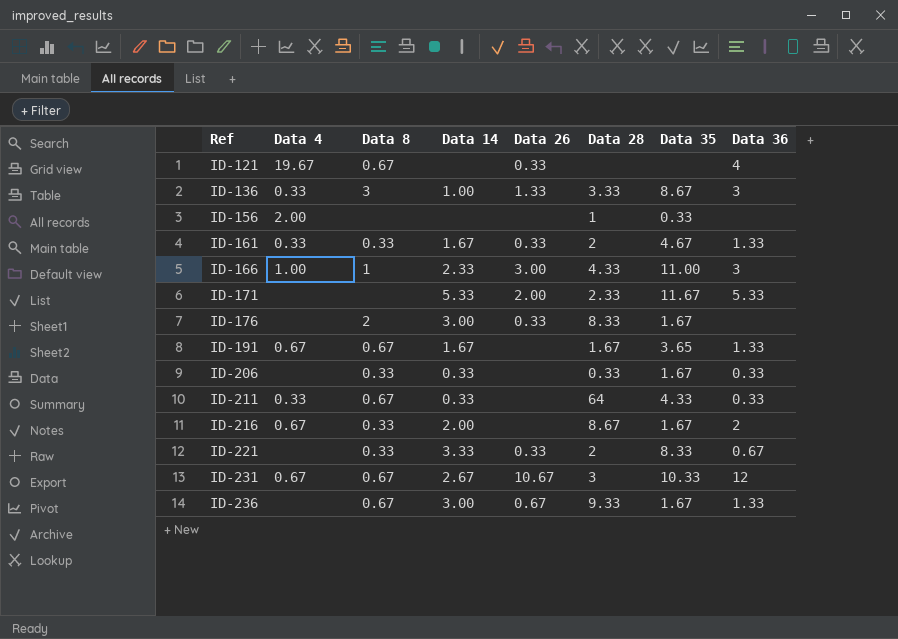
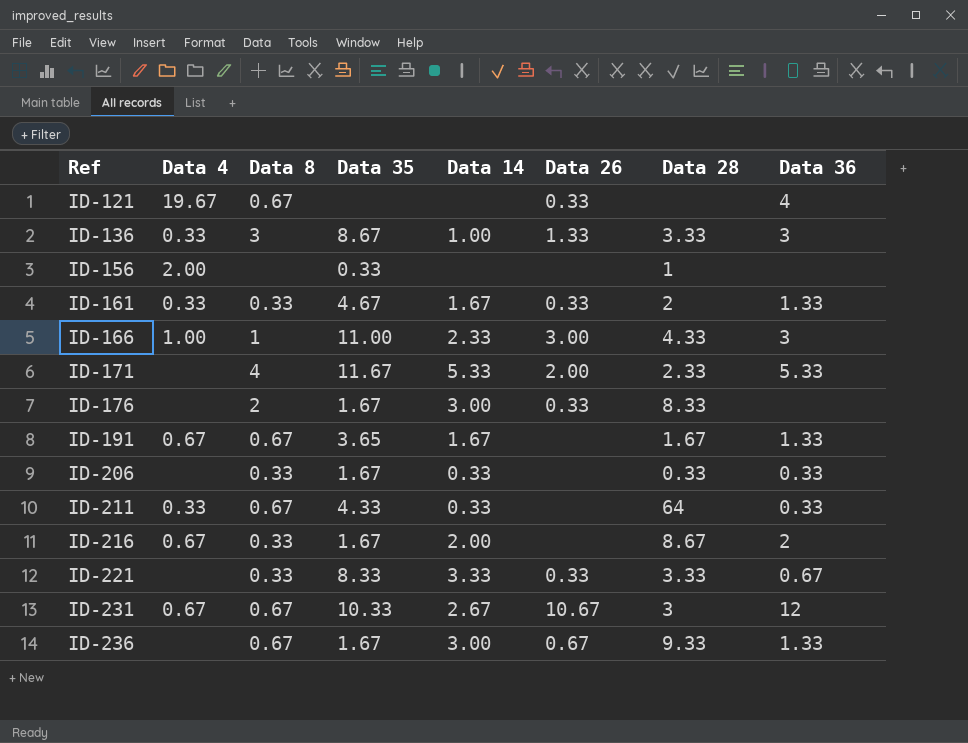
column Data 35 | position: 7 -> 4
ID-171 | Data 8: none -> 4
ID-221 | Data 28: 2 -> 3.33

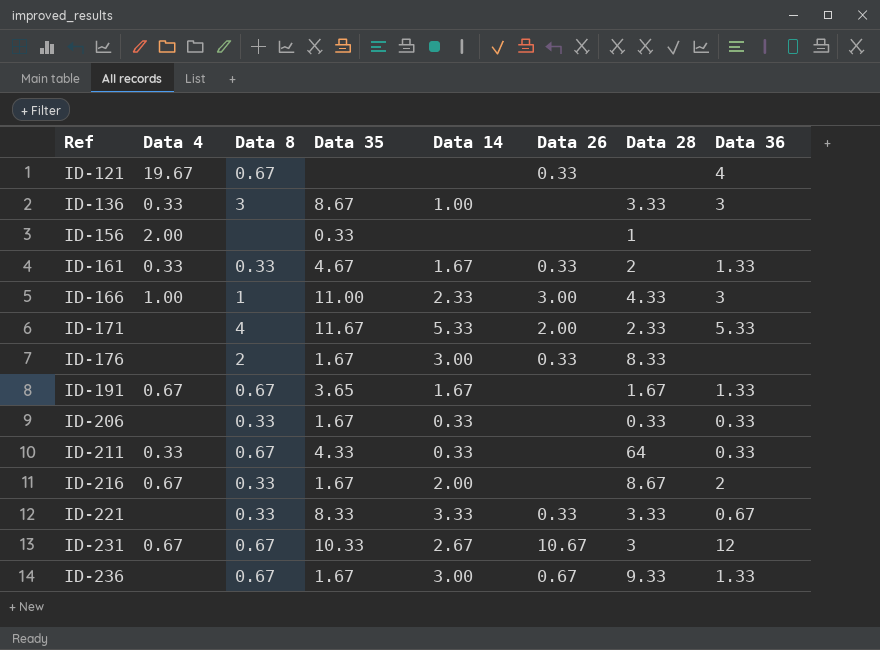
ID-136 | Data 26: 1.33 -> none

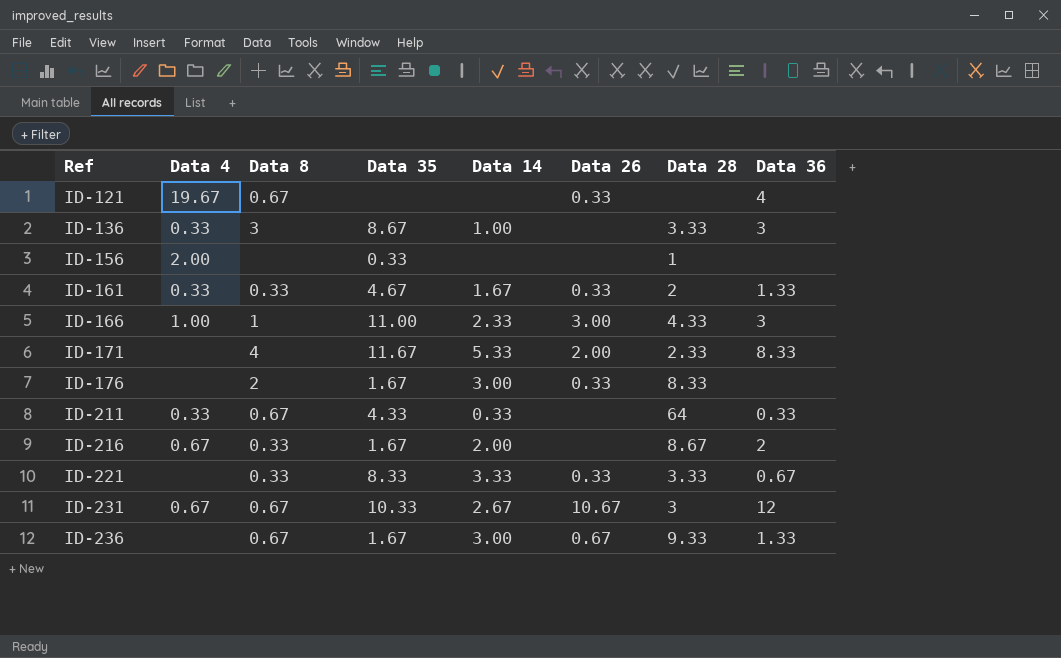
row ID-191: 0.67 | 0.67 | 3.65 | 1.67 | none | 1.67 | 1.33 -> none
row ID-206: none | 0.33 | 1.67 | 0.33 | none | 0.33 | 0.33 -> none
ID-171 | Data 36: 5.33 -> 8.33

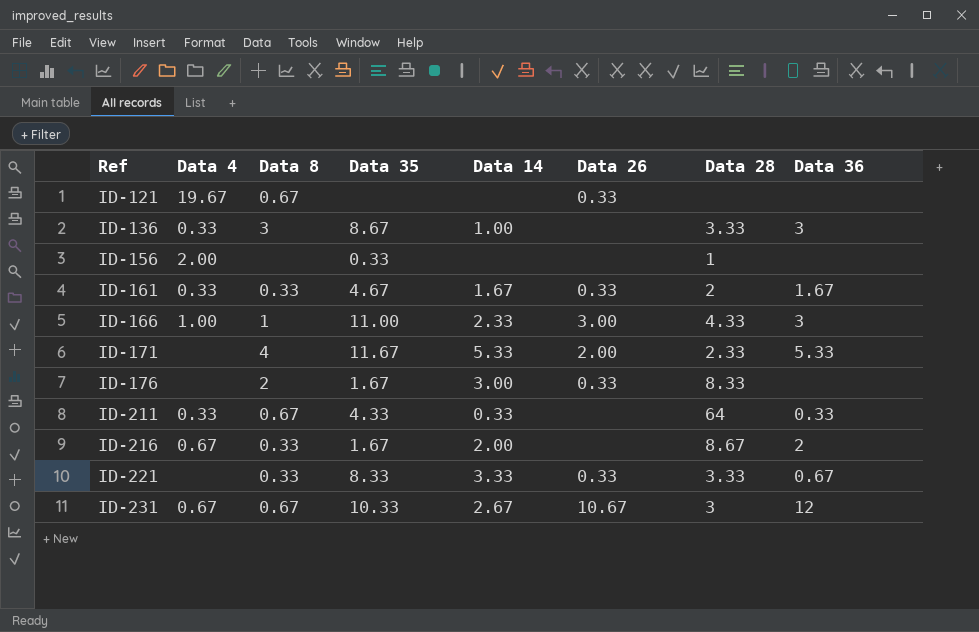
row ID-236: none | 0.67 | 1.67 | 3.00 | 0.67 | 9.33 | 1.33 -> none
ID-121 | Data 36: 4 -> none
ID-161 | Data 36: 1.33 -> 1.67
ID-171 | Data 36: 8.33 -> 5.33

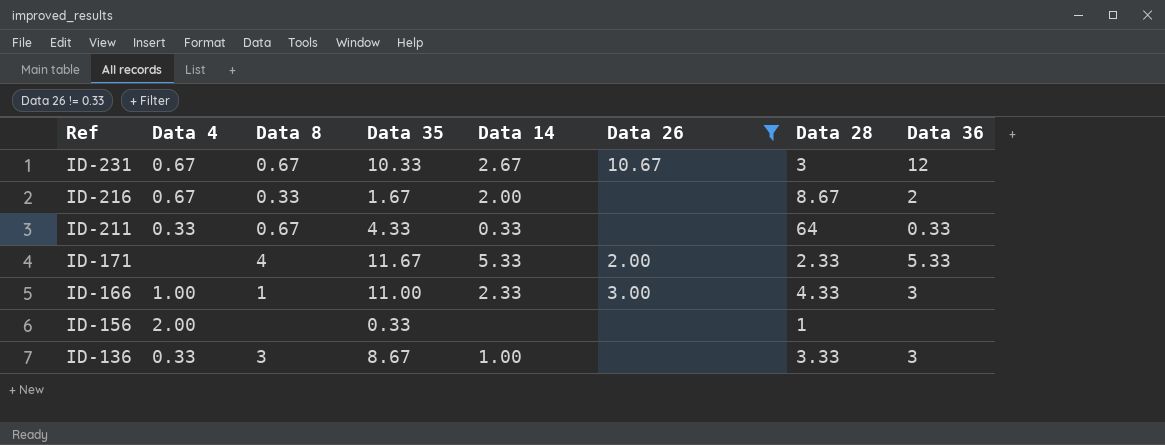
filter: none -> Data 26 != 0.33
row order: Ref ascending -> Ref descending

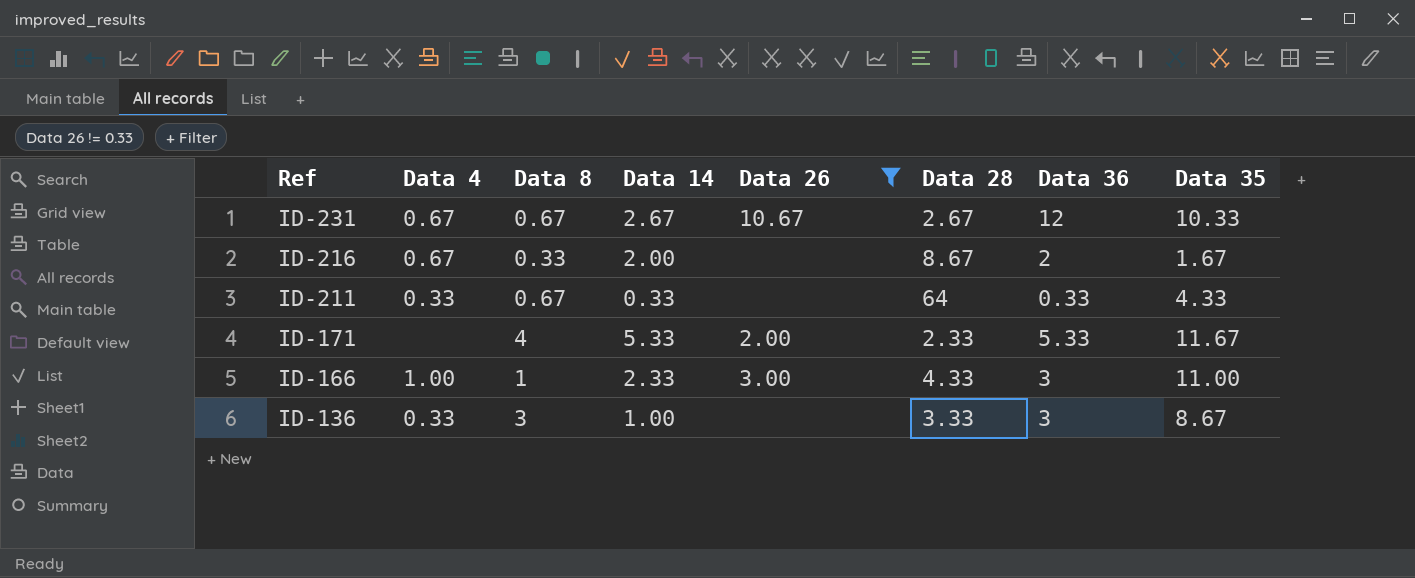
column Data 35 | position: 4 -> 8
row ID-156: 2.00 | none | 0.33 | none | none | 1 | none -> none
ID-231 | Data 28: 3 -> 2.67

